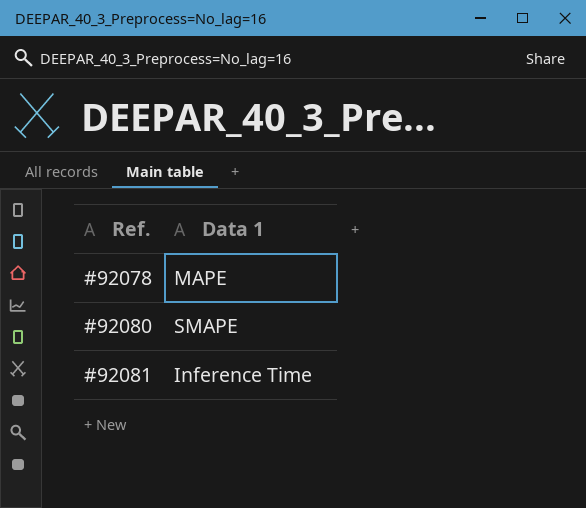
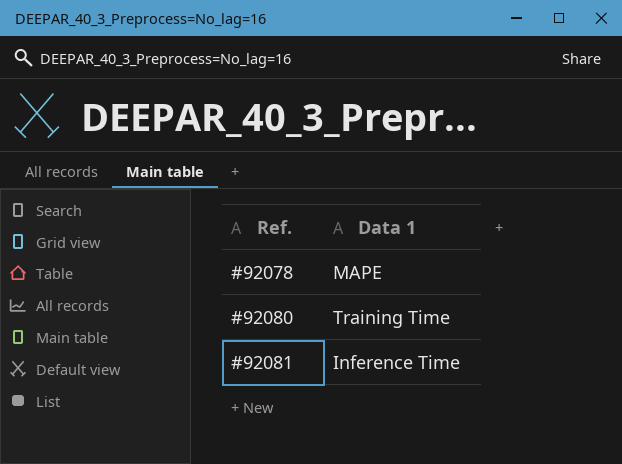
#92080 | Data 1: SMAPE -> Training Time

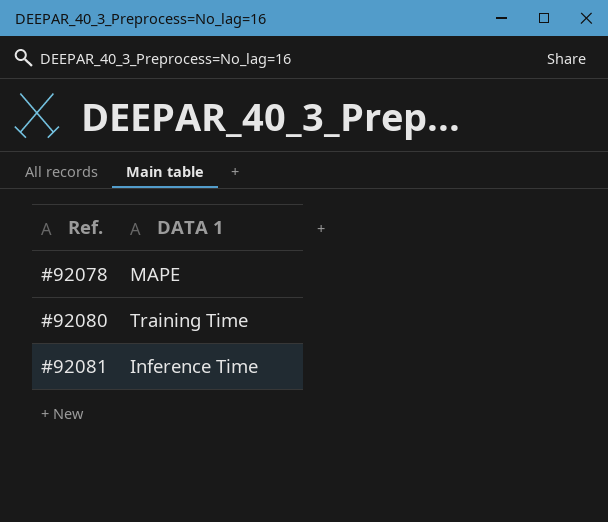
column name: Data 1 -> DATA 1

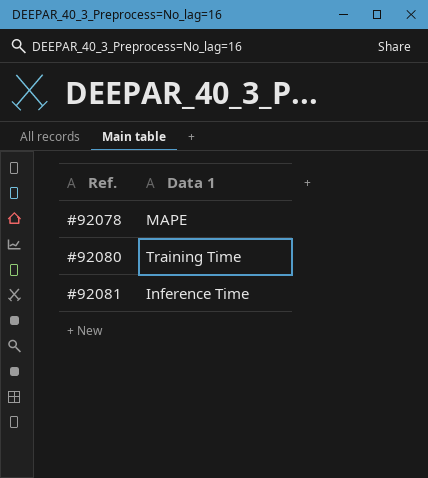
column name: DATA 1 -> Data 1

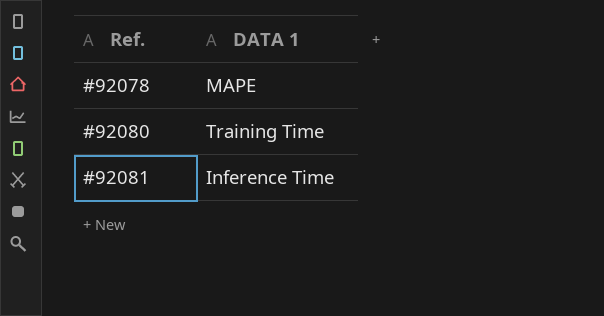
column name: Data 1 -> DATA 1

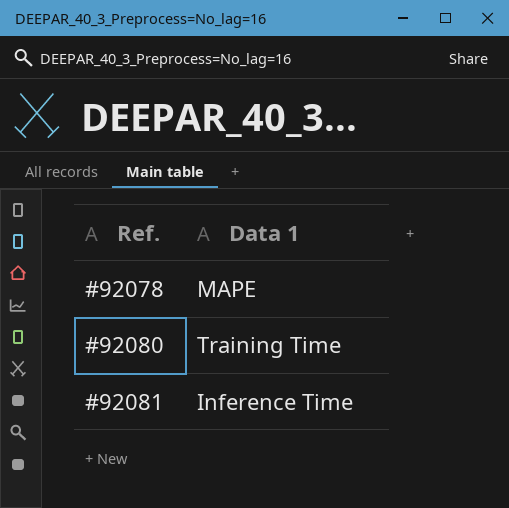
column name: DATA 1 -> Data 1

